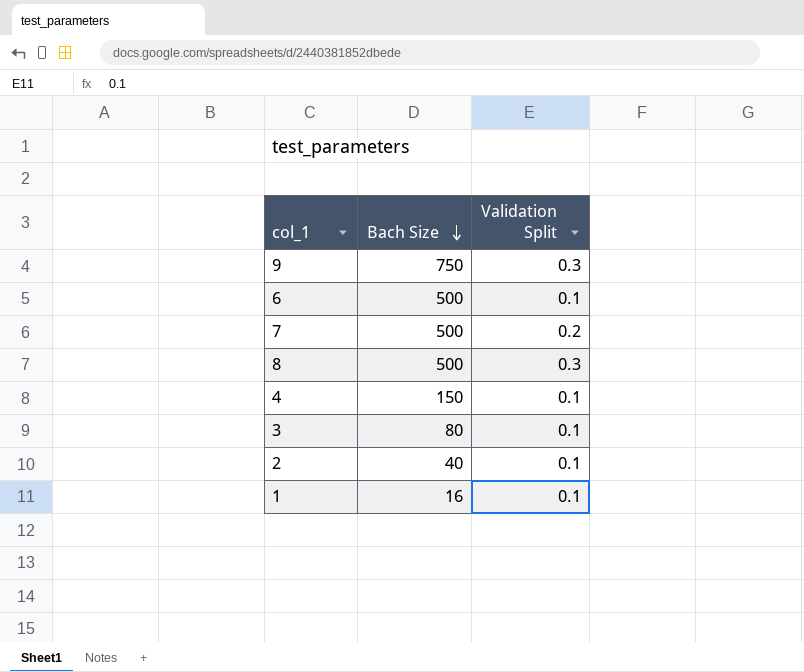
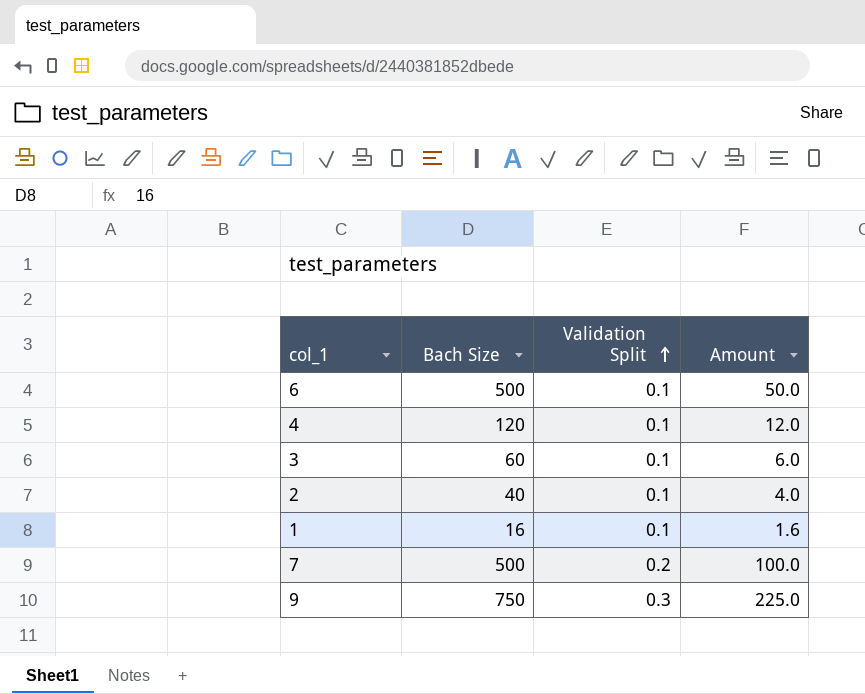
row order: Bach Size descending -> Validation Split ascending
column Amount | formula: none -> [Bach Size] * [Validation Split]
row 8: 500 | 0.3 -> none
4 | Bach Size: 150 -> 120
3 | Bach Size: 80 -> 60

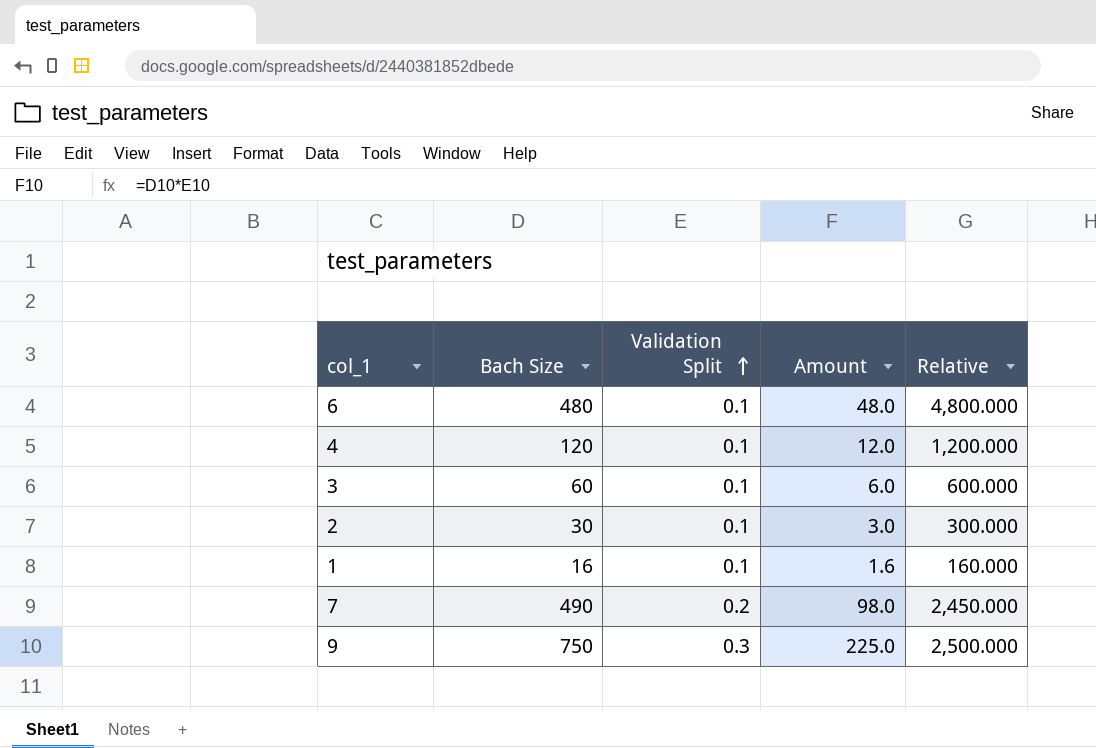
column Relative | formula: none -> [Bach Size] / [Validation Split]
6 | Bach Size: 500 -> 480
6 | Amount: 50.0 -> 48.0
2 | Bach Size: 40 -> 30
2 | Amount: 4.0 -> 3.0
7 | Bach Size: 500 -> 490
7 | Amount: 100.0 -> 98.0

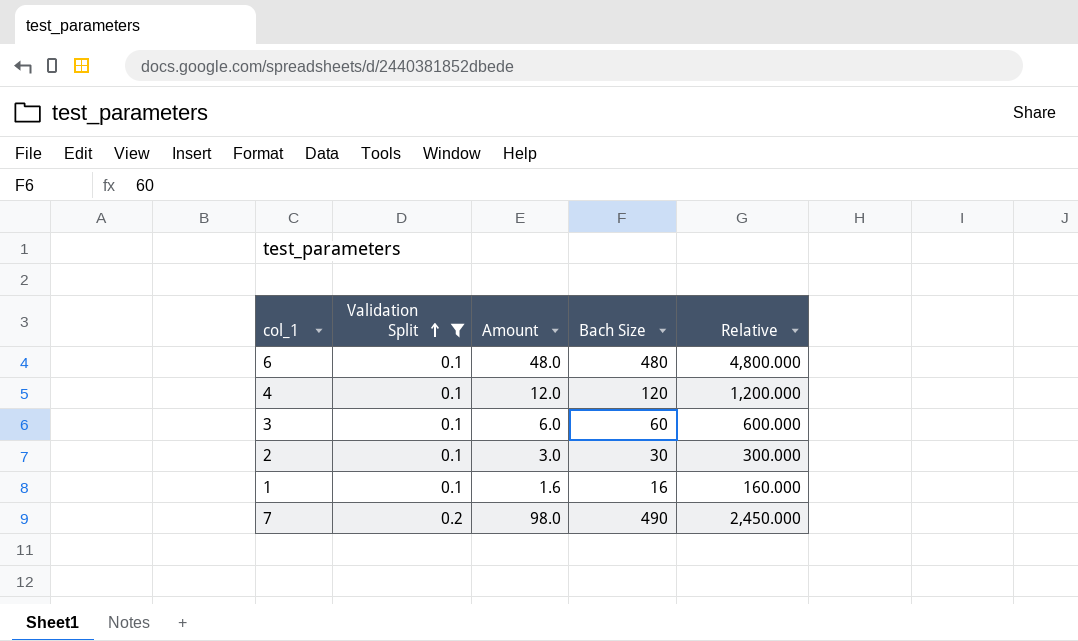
filter: none -> Validation Split != 0.3
column Bach Size | position: 2 -> 4

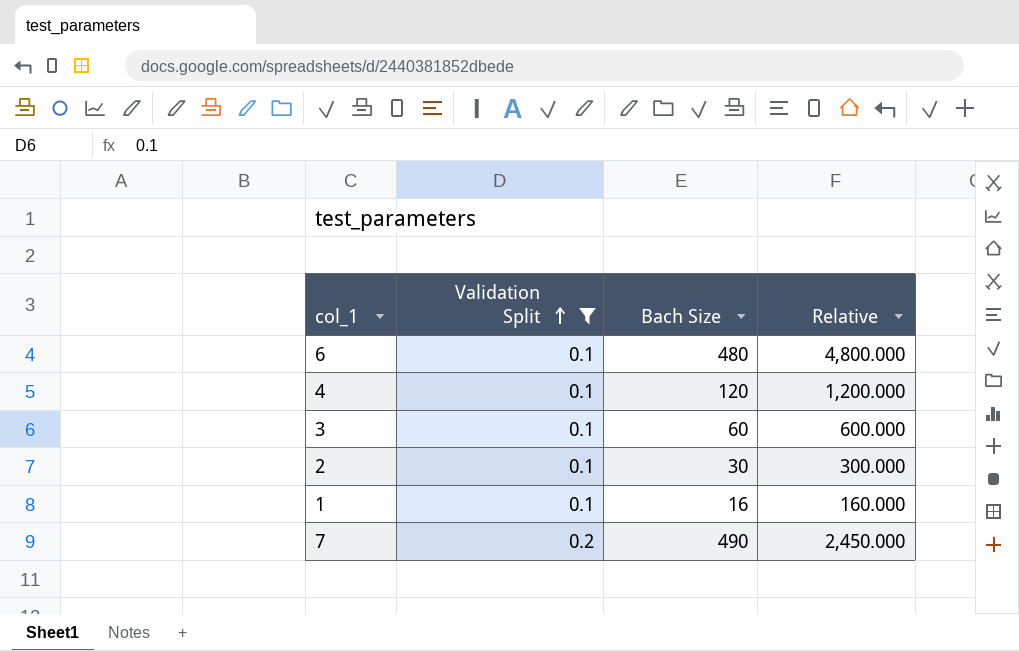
column Amount | formula: [Validation Split] * [Bach Size] -> none

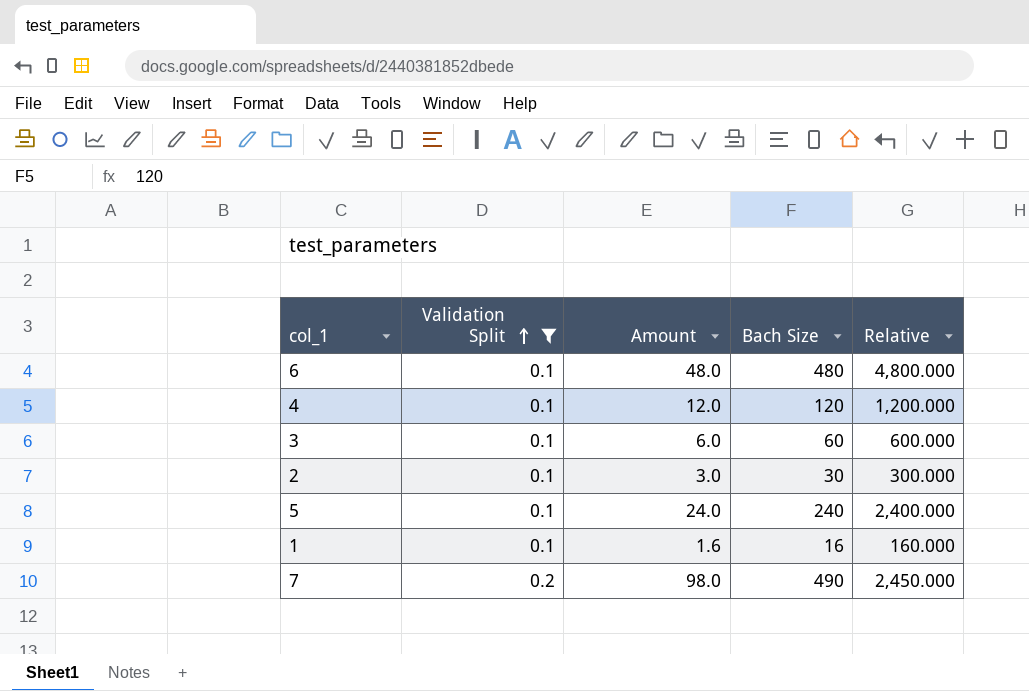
column Amount | formula: none -> [Validation Split] * [Bach Size]
row 5: none -> 0.1 | 24.0 | 240 | 2,400.000

